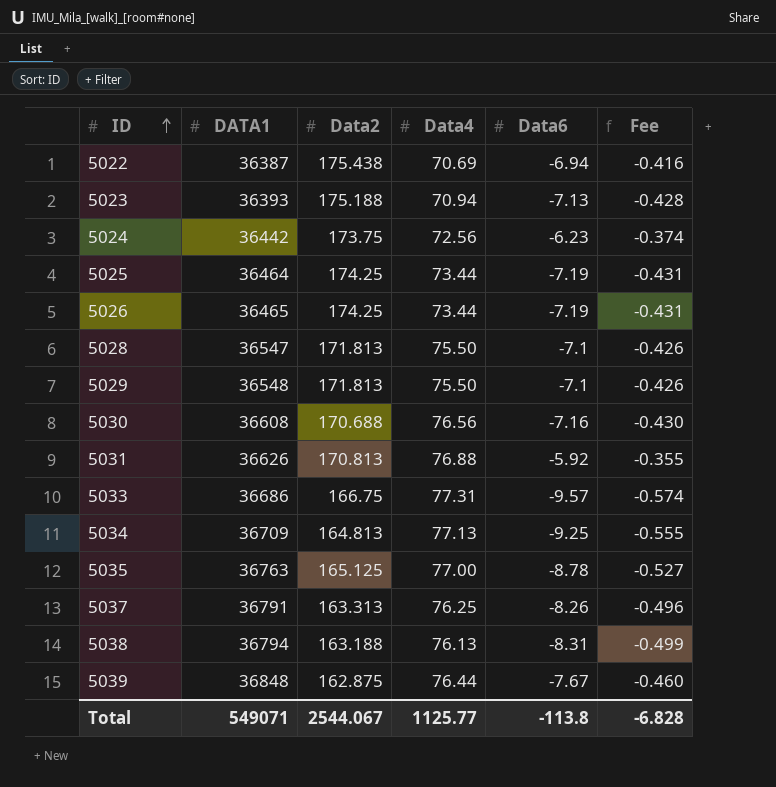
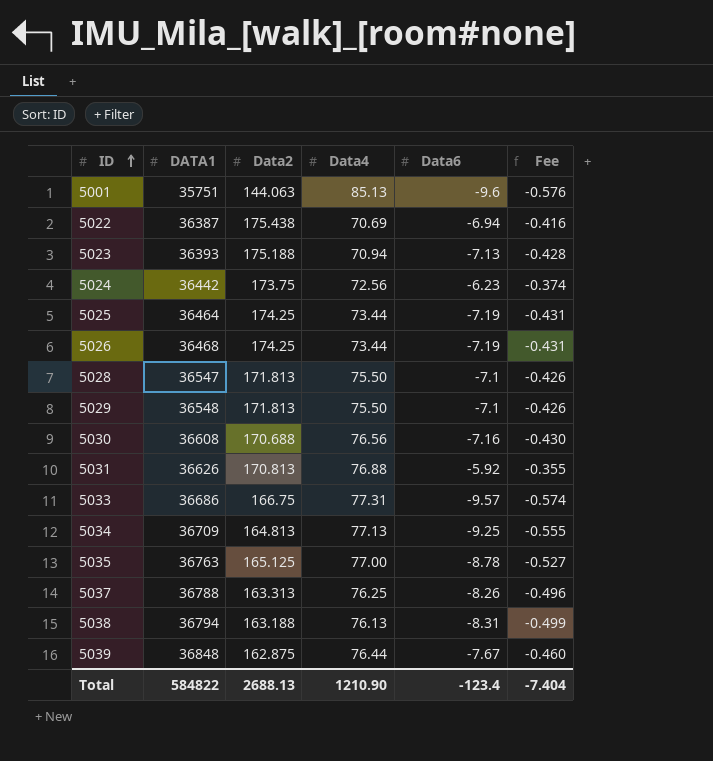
row 5001: none -> 35751 | 144.063 | 85.13 | -9.6 | -0.576
5026 | DATA1: 36465 -> 36468
5037 | DATA1: 36791 -> 36788
Total | DATA1: 549071 -> 584822
Total | Data2: 2544.067 -> 2688.13
Total | Data4: 1125.77 -> 1210.90
Total | Data6: -113.8 -> -123.4
Total | Fee: -6.828 -> -7.404

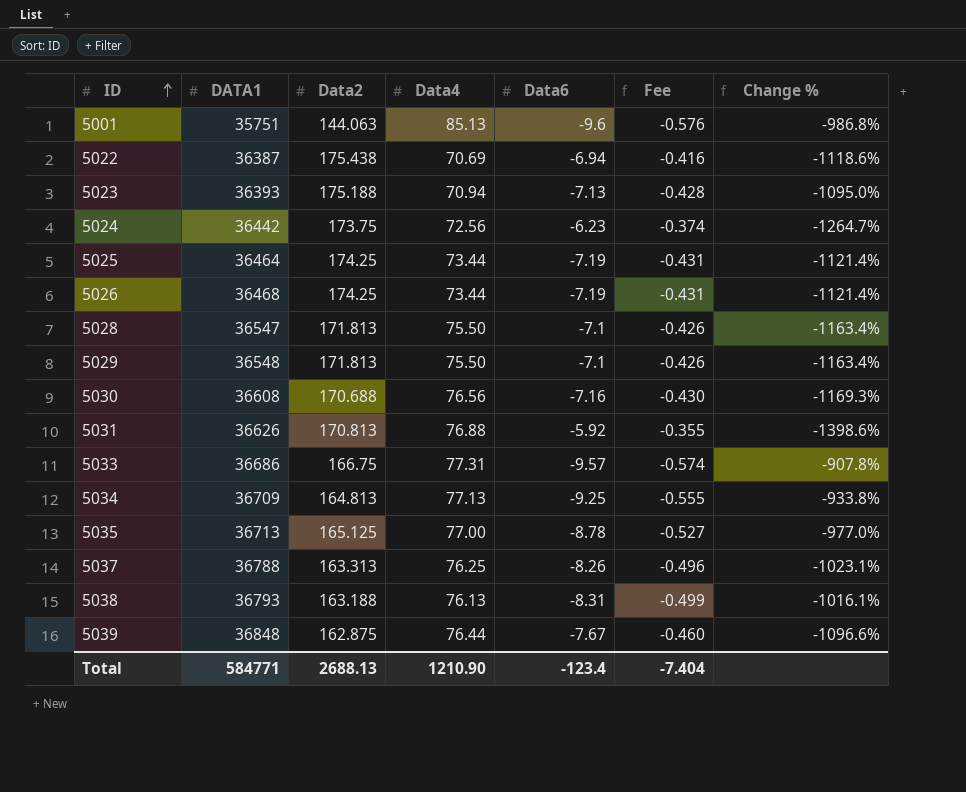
column Change % | formula: none -> ([Data4] - [Data6]) / [Data6]
5035 | DATA1: 36763 -> 36713
5038 | DATA1: 36794 -> 36793
Total | DATA1: 584822 -> 584771

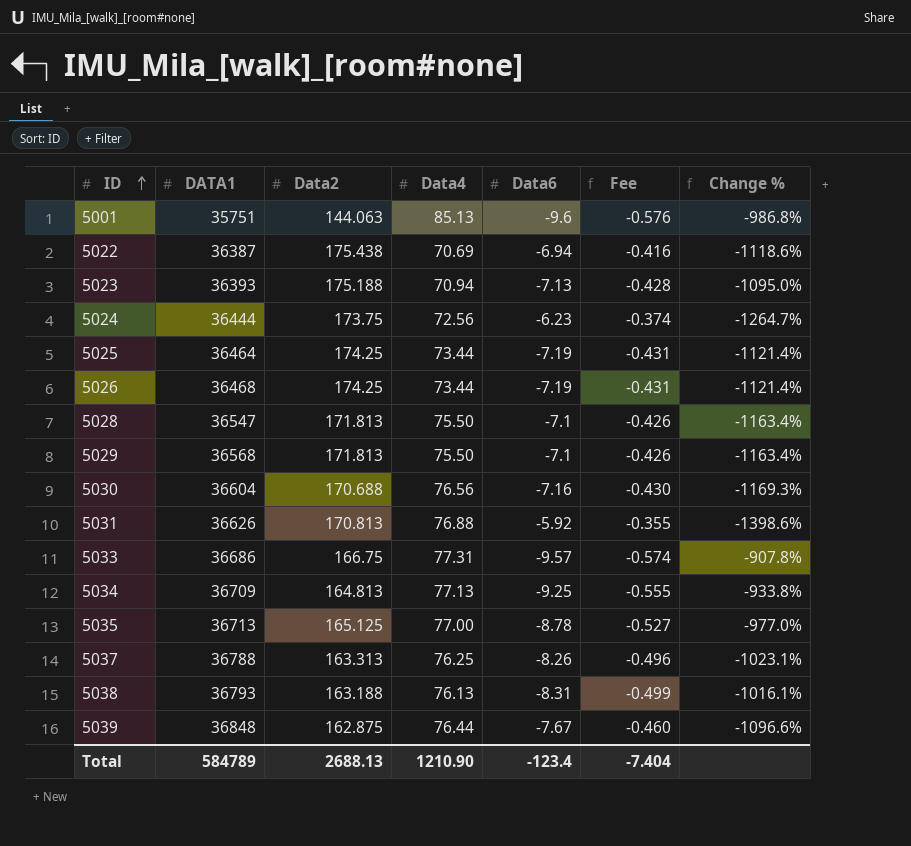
5024 | DATA1: 36442 -> 36444
5029 | DATA1: 36548 -> 36568
5030 | DATA1: 36608 -> 36604
Total | DATA1: 584771 -> 584789

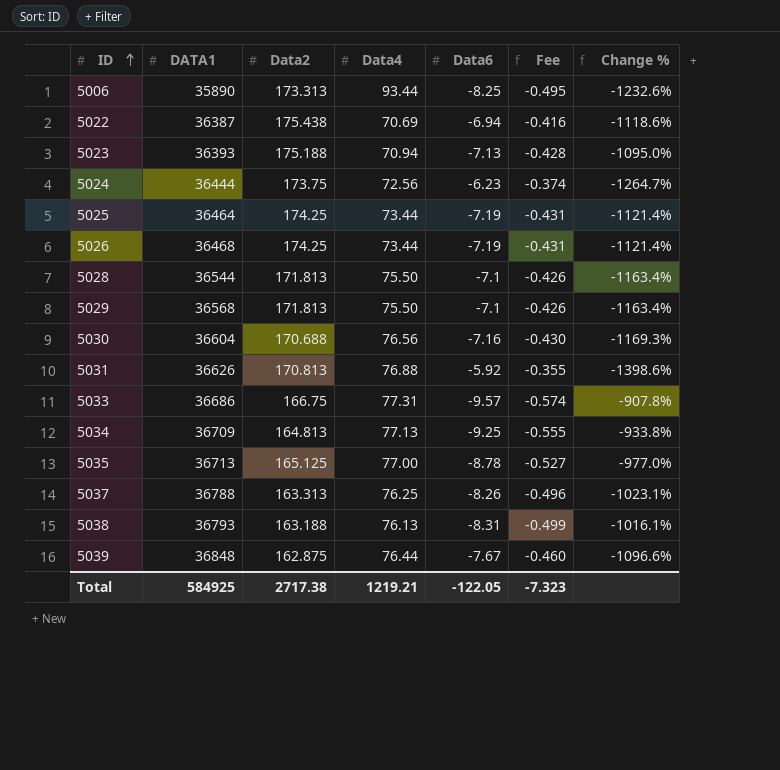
row 5001: 35751 | 144.063 | 85.13 | -9.6 | -0.576 | -986.8% -> none
row 5006: none -> 35890 | 173.313 | 93.44 | -8.25 | -0.495 | -1232.6%
5028 | DATA1: 36547 -> 36544
Total | DATA1: 584789 -> 584925
Total | Data2: 2688.13 -> 2717.38
Total | Data4: 1210.90 -> 1219.21
Total | Data6: -123.4 -> -122.05
Total | Fee: -7.404 -> -7.323

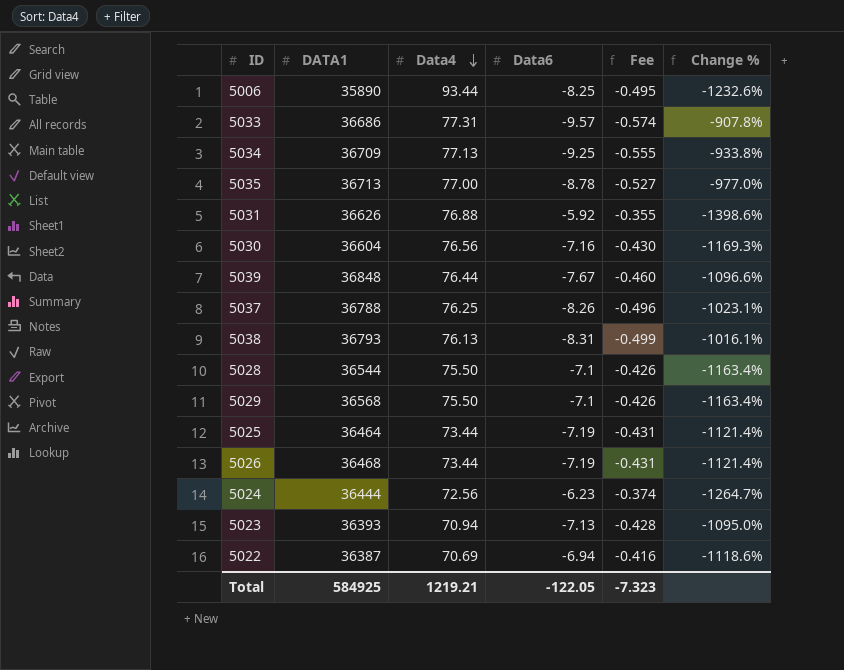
row order: ID ascending -> Data4 descending
column Data2 | position: 3 -> none

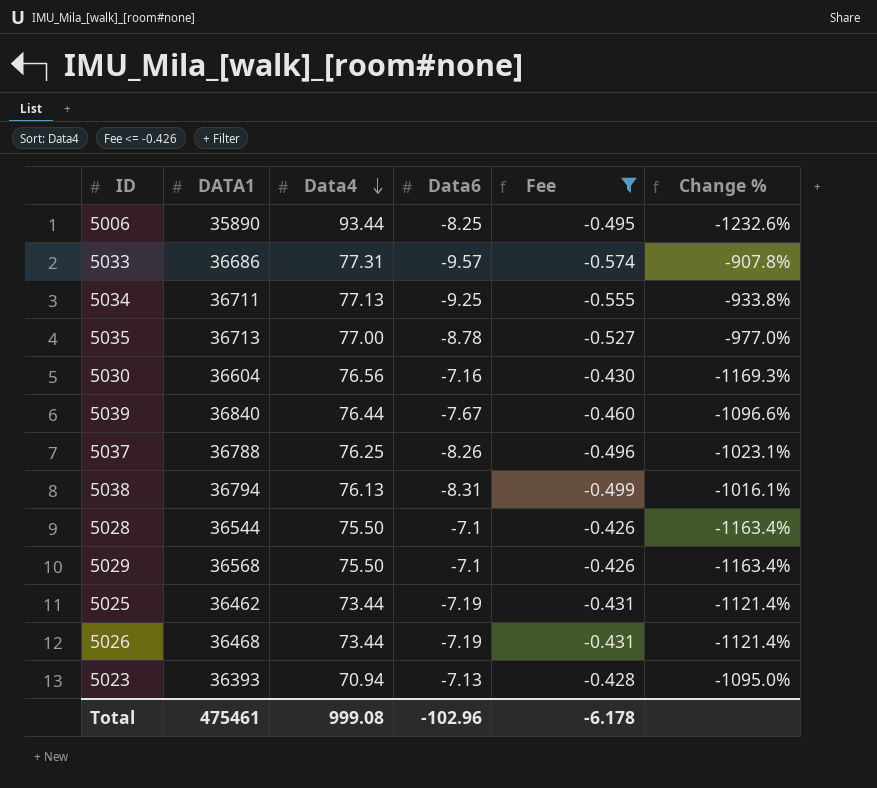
filter: none -> Fee <= -0.426
5034 | DATA1: 36709 -> 36711
5039 | DATA1: 36848 -> 36840
5038 | DATA1: 36793 -> 36794
5025 | DATA1: 36464 -> 36462
Total | DATA1: 584925 -> 475461
Total | Data4: 1219.21 -> 999.08
Total | Data6: -122.05 -> -102.96
Total | Fee: -7.323 -> -6.178

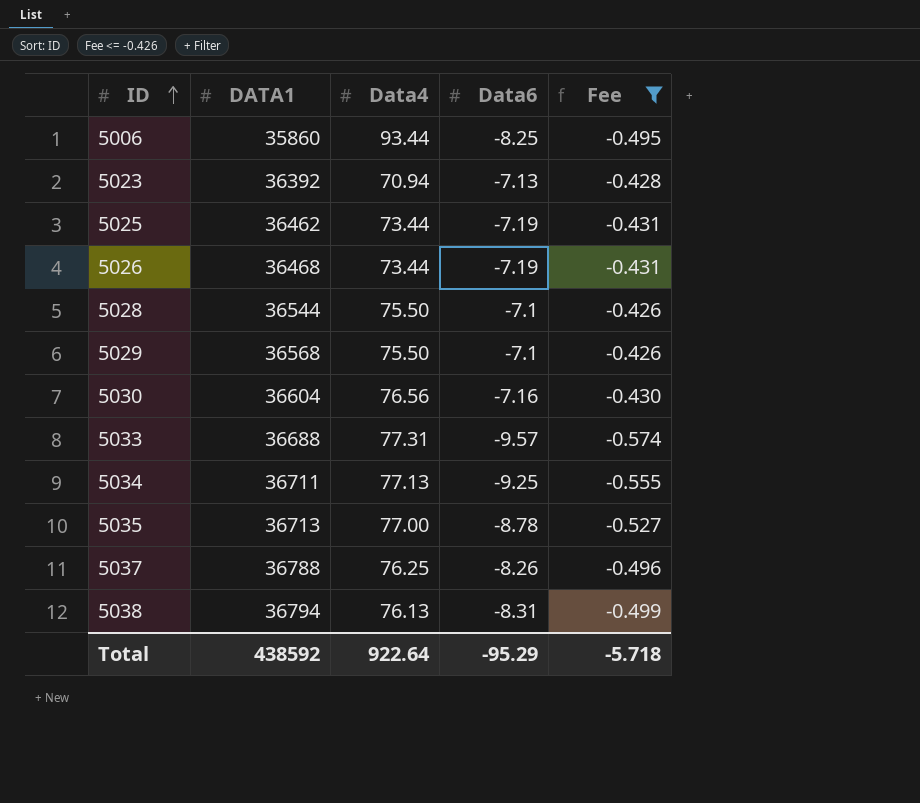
row order: Data4 descending -> ID ascending
column Change % | formula: ([Data4] - [Data6]) / [Data6] -> none
row 5039: 36840 | 76.44 | -7.67 | -0.460 | -1096.6% -> none
5006 | DATA1: 35890 -> 35860
5023 | DATA1: 36393 -> 36392
5033 | DATA1: 36686 -> 36688
Total | DATA1: 475461 -> 438592
Total | Data4: 999.08 -> 922.64
Total | Data6: -102.96 -> -95.29
Total | Fee: -6.178 -> -5.718

